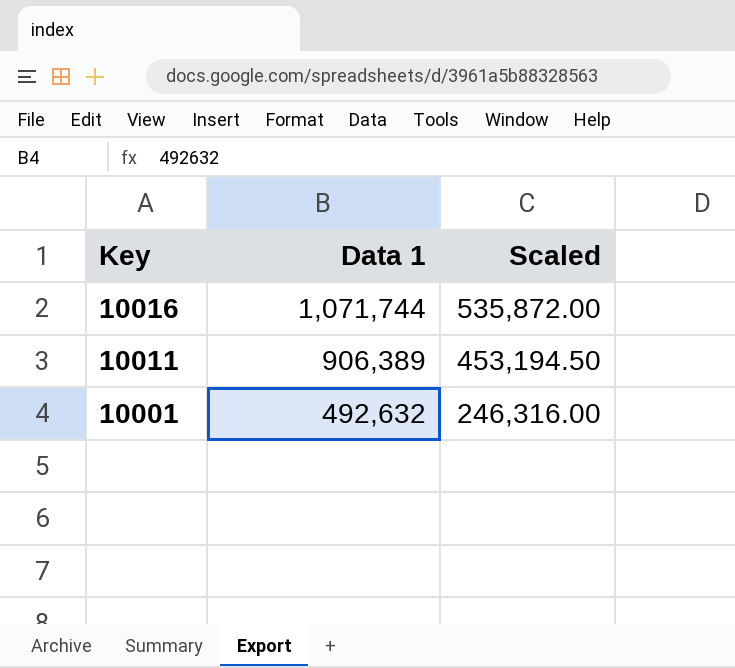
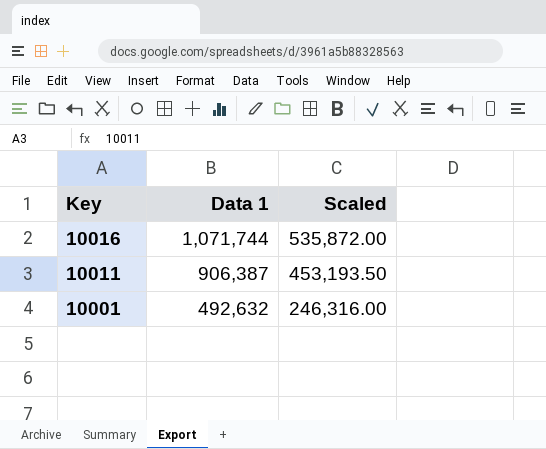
10011 | Data 1: 906,389 -> 906,387
10011 | Scaled: 453,194.50 -> 453,193.50

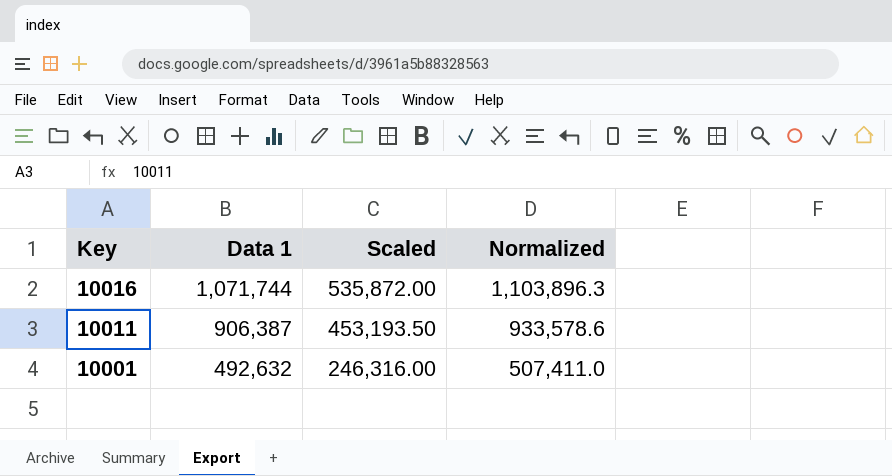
column Normalized | formula: none -> [Data 1] * 1.03

